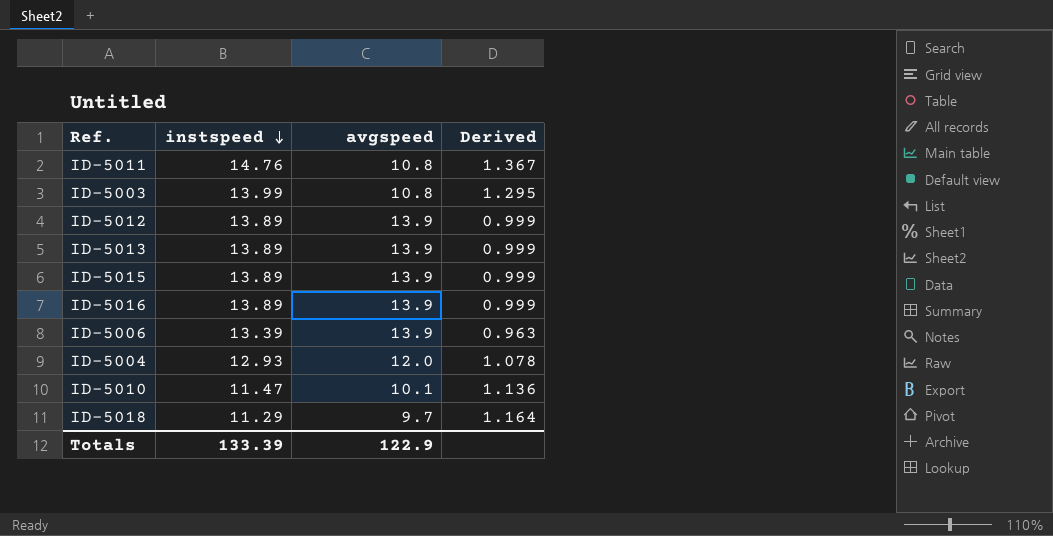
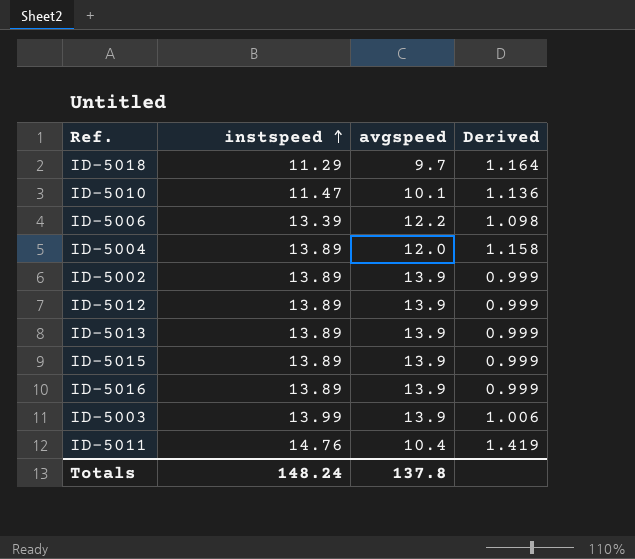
row order: instspeed descending -> instspeed ascending
ID-5006 | avgspeed: 13.9 -> 12.2
ID-5006 | Derived: 0.963 -> 1.098
ID-5004 | instspeed: 12.93 -> 13.89
ID-5004 | Derived: 1.078 -> 1.158
row ID-5002: none -> 13.89 | 13.9 | 0.999
ID-5003 | avgspeed: 10.8 -> 13.9
ID-5003 | Derived: 1.295 -> 1.006
ID-5011 | avgspeed: 10.8 -> 10.4
ID-5011 | Derived: 1.367 -> 1.419
Totals | instspeed: 133.39 -> 148.24
Totals | avgspeed: 122.9 -> 137.8

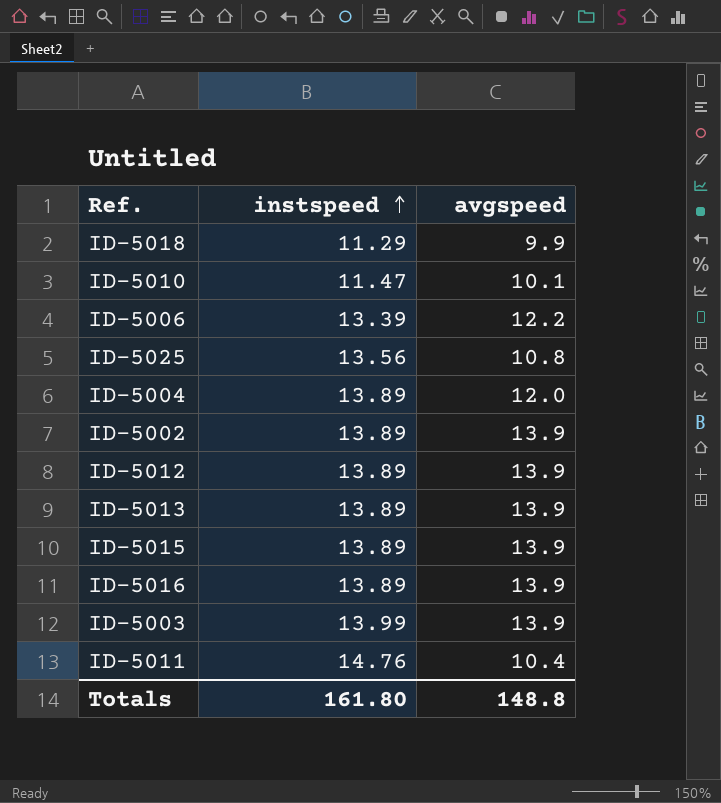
column Derived | formula: [instspeed] / [avgspeed] -> none
ID-5018 | avgspeed: 9.7 -> 9.9
row ID-5025: none -> 13.56 | 10.8
Totals | instspeed: 148.24 -> 161.80
Totals | avgspeed: 137.8 -> 148.8

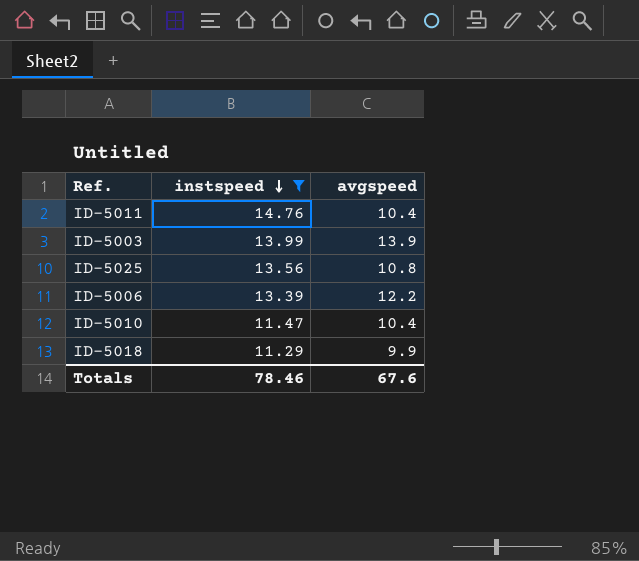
filter: none -> instspeed != 13.89
row order: instspeed ascending -> instspeed descending
ID-5010 | avgspeed: 10.1 -> 10.4
Totals | instspeed: 161.80 -> 78.46
Totals | avgspeed: 148.8 -> 67.6

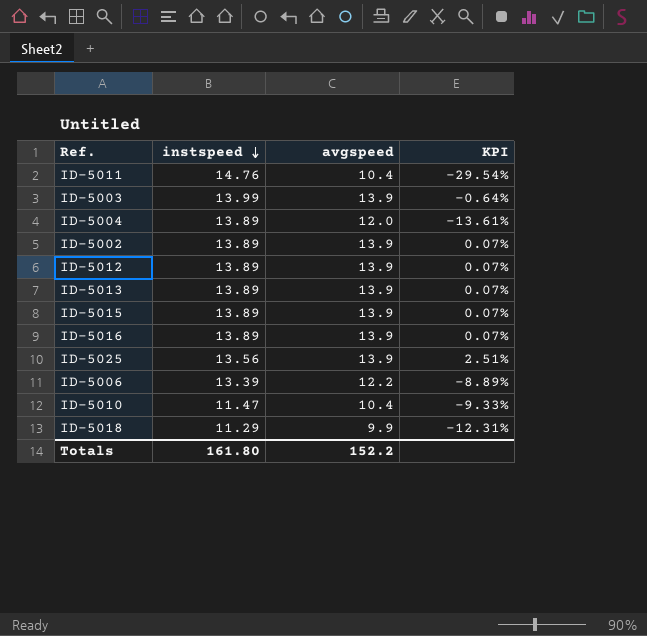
filter: instspeed != 13.89 -> none
column KPI | formula: none -> ([avgspeed] - [instspeed]) / [instspeed]
ID-5025 | avgspeed: 10.8 -> 13.9
Totals | instspeed: 78.46 -> 161.80
Totals | avgspeed: 67.6 -> 152.2

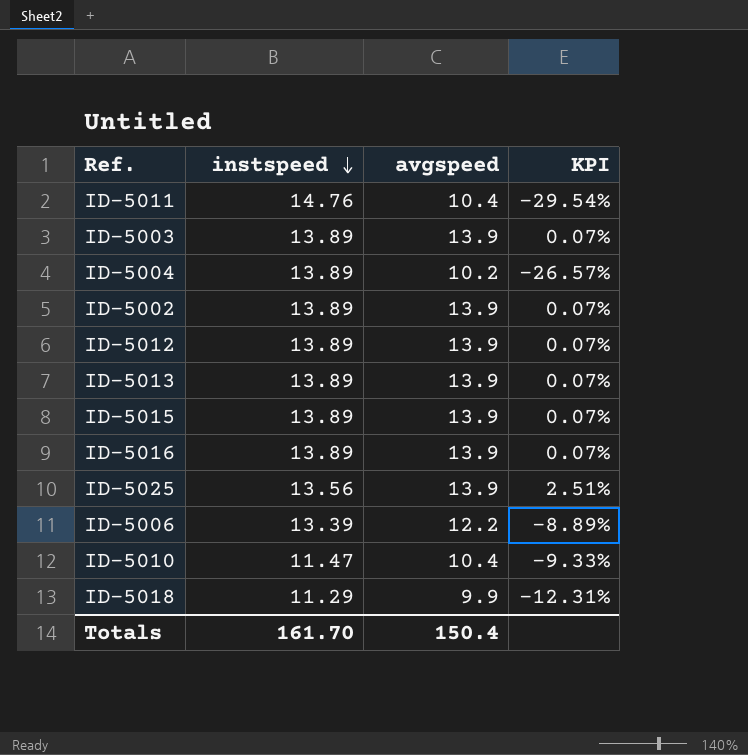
ID-5003 | instspeed: 13.99 -> 13.89
ID-5003 | KPI: -0.64% -> 0.07%
ID-5004 | avgspeed: 12.0 -> 10.2
ID-5004 | KPI: -13.61% -> -26.57%
Totals | instspeed: 161.80 -> 161.70
Totals | avgspeed: 152.2 -> 150.4

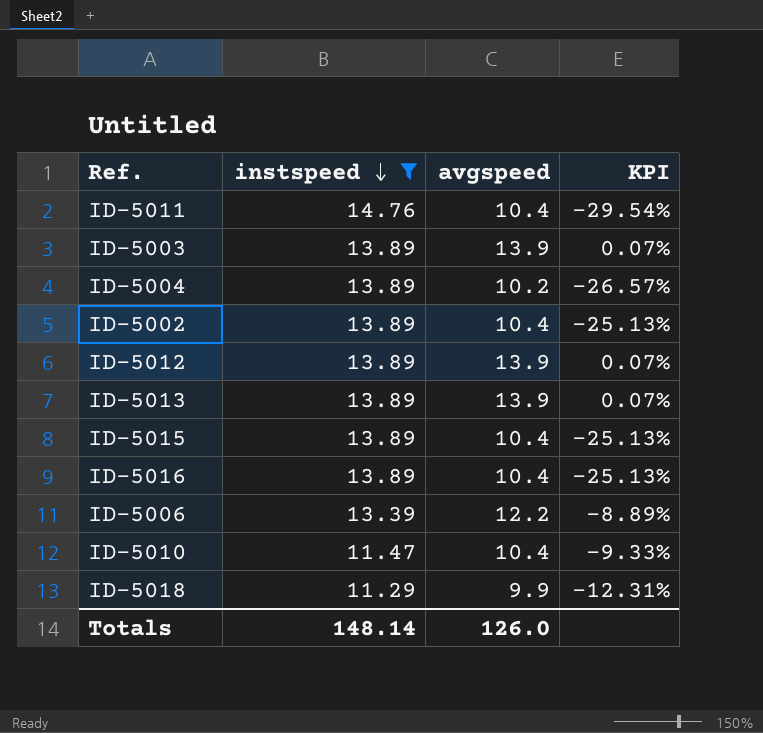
filter: none -> instspeed != 13.56
ID-5002 | avgspeed: 13.9 -> 10.4
ID-5002 | KPI: 0.07% -> -25.13%
ID-5015 | avgspeed: 13.9 -> 10.4
ID-5015 | KPI: 0.07% -> -25.13%
ID-5016 | avgspeed: 13.9 -> 10.4
ID-5016 | KPI: 0.07% -> -25.13%
Totals | instspeed: 161.70 -> 148.14
Totals | avgspeed: 150.4 -> 126.0

